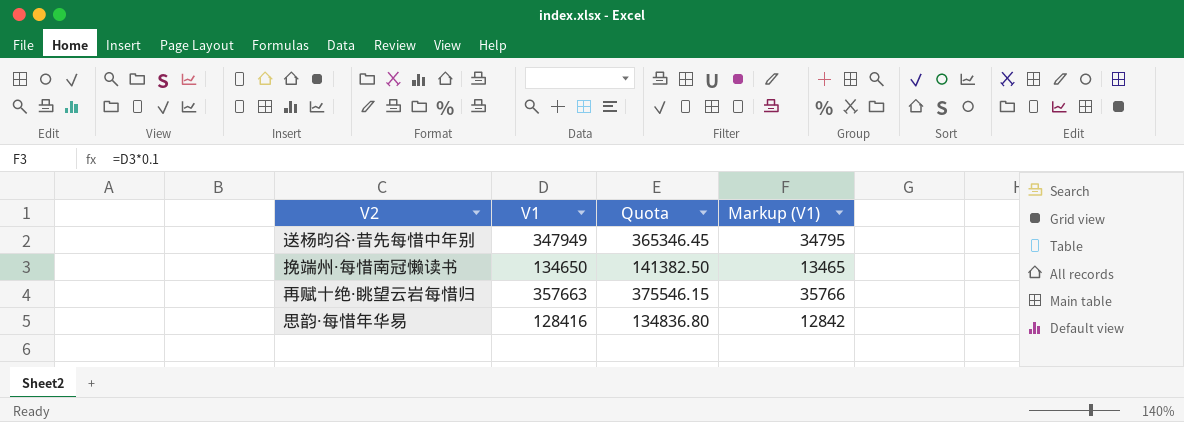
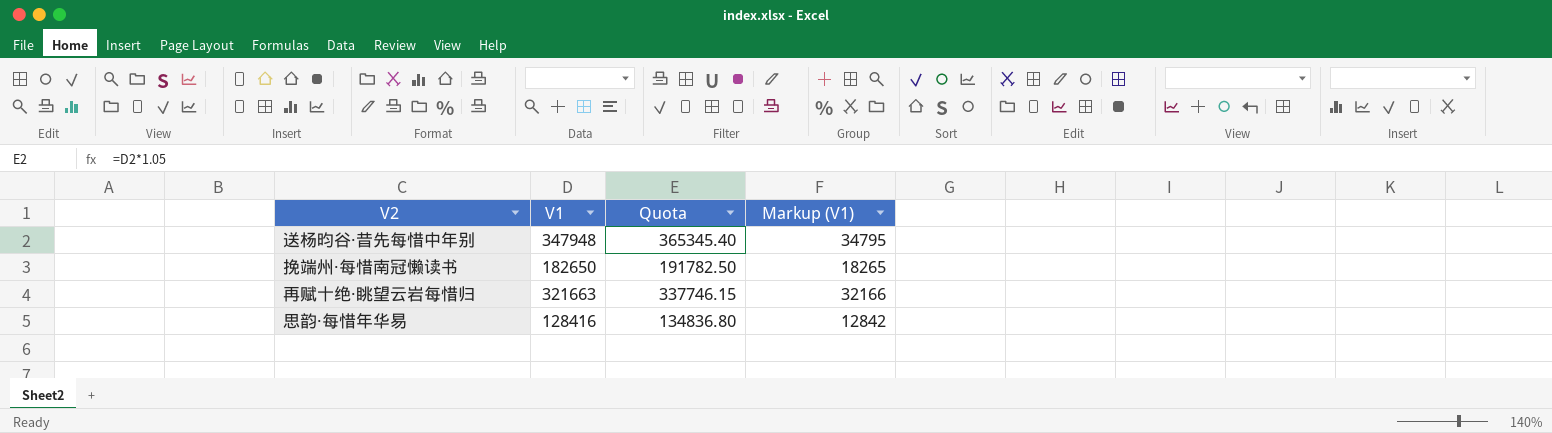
送杨昀谷·昔先每惜中年别 | V1: 347949 -> 347948
送杨昀谷·昔先每惜中年别 | Quota: 365346.45 -> 365345.40
挽端州·每惜南冠懒读书 | V1: 134650 -> 182650
挽端州·每惜南冠懒读书 | Quota: 141382.50 -> 191782.50
挽端州·每惜南冠懒读书 | Markup (V1): 13465 -> 18265
再赋十绝·眺望云岩每惜归 | V1: 357663 -> 321663
再赋十绝·眺望云岩每惜归 | Quota: 375546.15 -> 337746.15
再赋十绝·眺望云岩每惜归 | Markup (V1): 35766 -> 32166

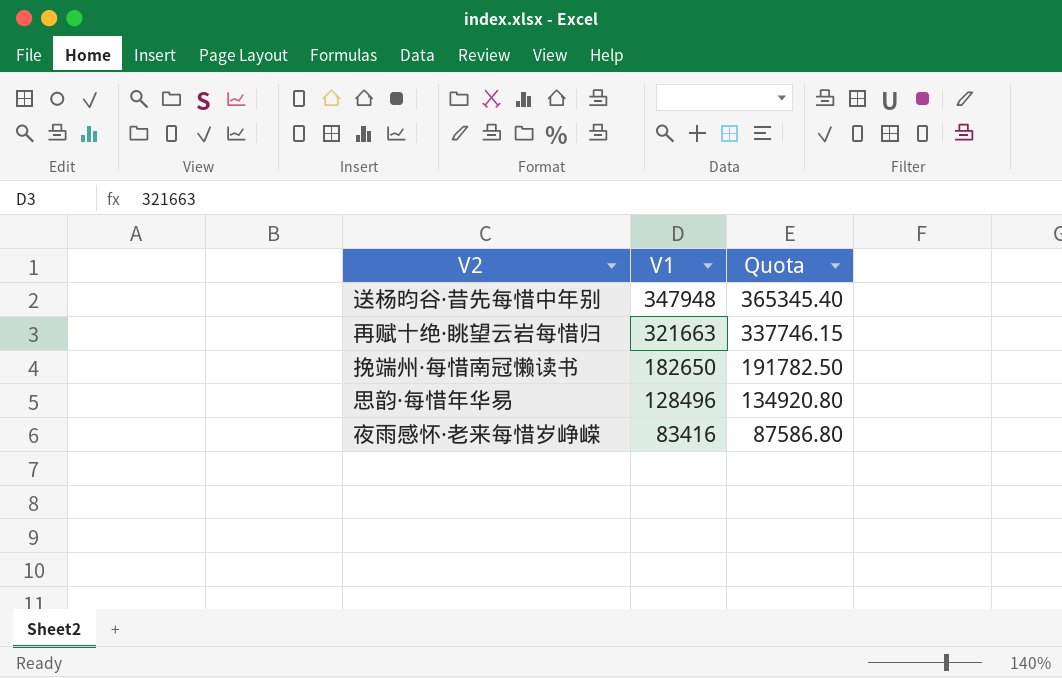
row order: none -> V1 descending
column Markup (V1) | formula: [V1] * 0.1 -> none
思韵·每惜年华易 | V1: 128416 -> 128496
思韵·每惜年华易 | Quota: 134836.80 -> 134920.80
row 夜雨感怀·老来每惜岁峥嵘: none -> 83416 | 87586.80

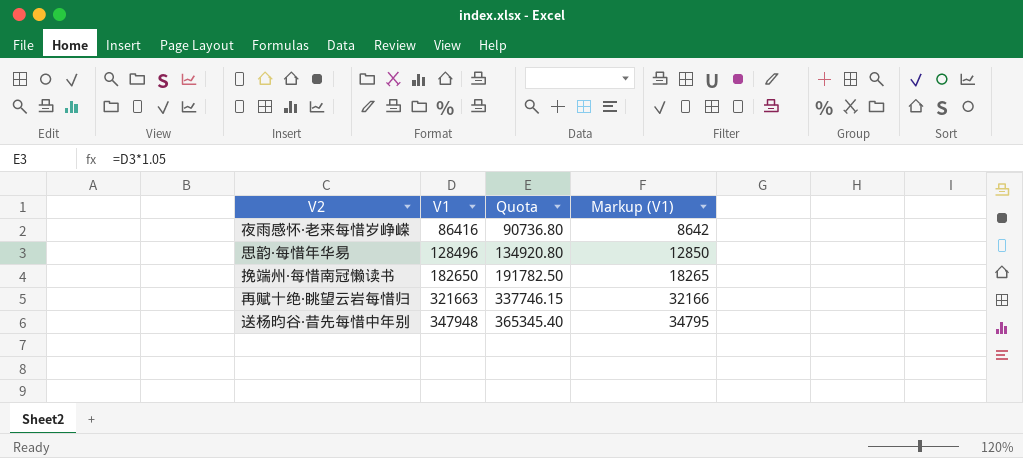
row order: V1 descending -> V1 ascending
column Markup (V1) | formula: none -> [V1] * 0.1
夜雨感怀·老来每惜岁峥嵘 | V1: 83416 -> 86416
夜雨感怀·老来每惜岁峥嵘 | Quota: 87586.80 -> 90736.80

